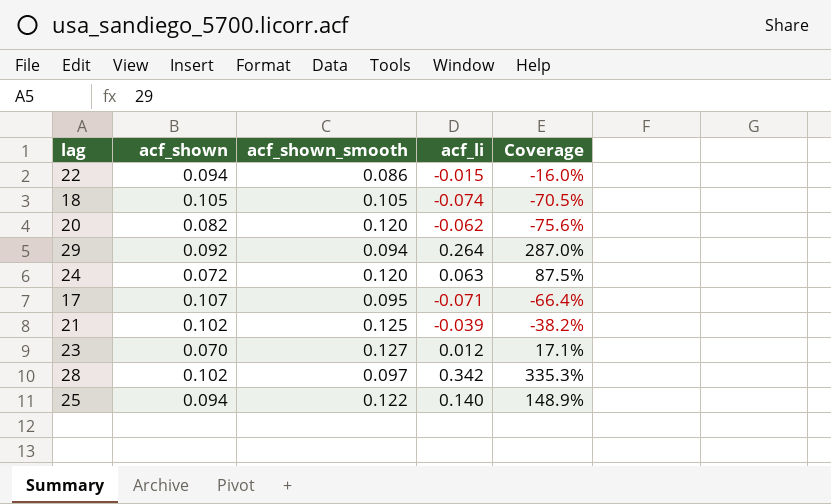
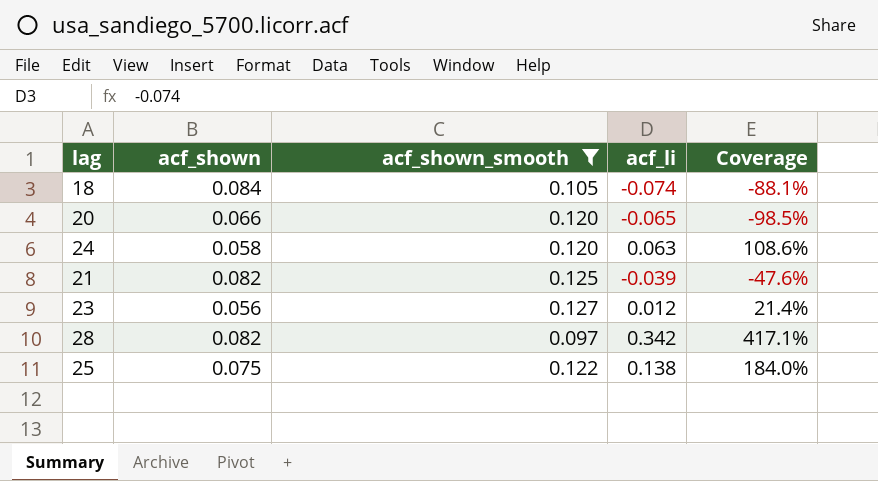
filter: none -> acf_shown_smooth >= 0.097
18 | acf_shown: 0.105 -> 0.084
18 | Coverage: -70.5% -> -88.1%
20 | acf_shown: 0.082 -> 0.066
20 | acf_li: -0.062 -> -0.065
20 | Coverage: -75.6% -> -98.5%
24 | acf_shown: 0.072 -> 0.058
24 | Coverage: 87.5% -> 108.6%
21 | acf_shown: 0.102 -> 0.082
21 | Coverage: -38.2% -> -47.6%
23 | acf_shown: 0.070 -> 0.056
23 | Coverage: 17.1% -> 21.4%
28 | acf_shown: 0.102 -> 0.082
28 | Coverage: 335.3% -> 417.1%
25 | acf_shown: 0.094 -> 0.075
25 | acf_li: 0.140 -> 0.138
25 | Coverage: 148.9% -> 184.0%

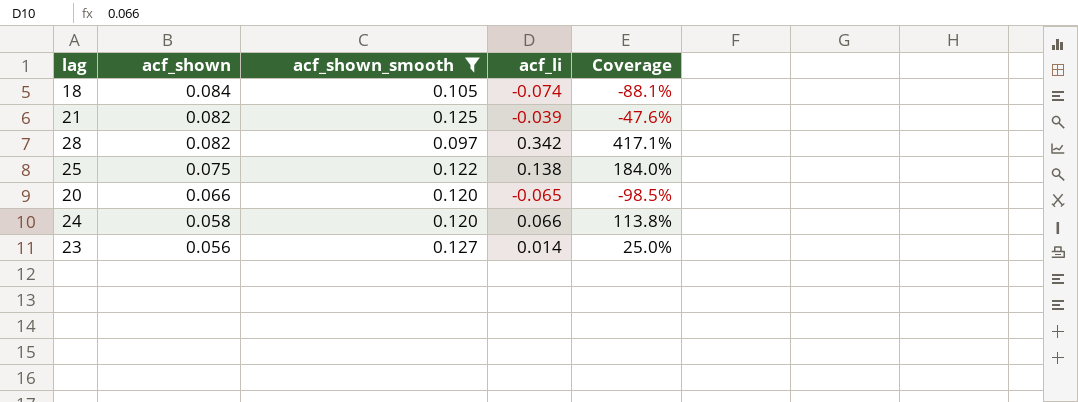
row order: none -> acf_shown descending
24 | acf_li: 0.063 -> 0.066
24 | Coverage: 108.6% -> 113.8%
23 | acf_li: 0.012 -> 0.014
23 | Coverage: 21.4% -> 25.0%

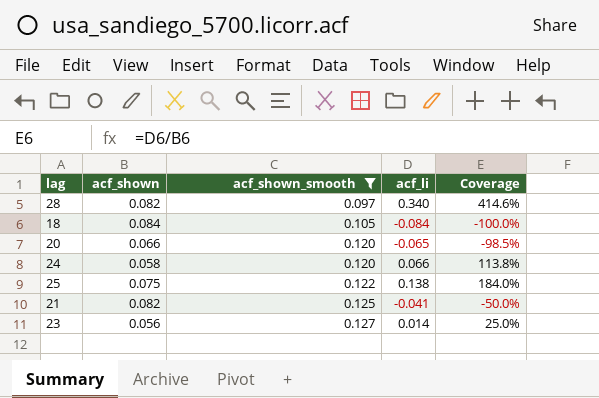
row order: acf_shown descending -> acf_shown_smooth ascending
28 | acf_li: 0.342 -> 0.340
28 | Coverage: 417.1% -> 414.6%
18 | acf_li: -0.074 -> -0.084
18 | Coverage: -88.1% -> -100.0%
21 | acf_li: -0.039 -> -0.041
21 | Coverage: -47.6% -> -50.0%

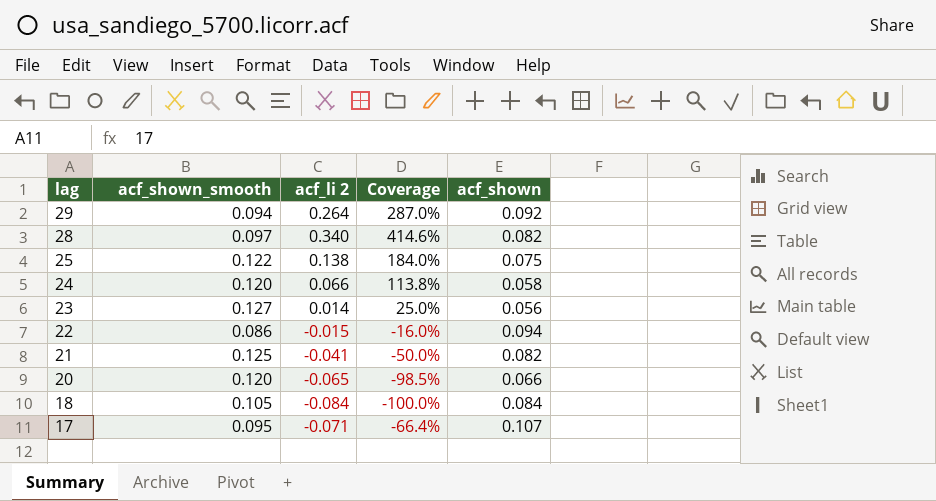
filter: acf_shown_smooth >= 0.097 -> none
row order: acf_shown_smooth ascending -> lag descending
column name: acf_li -> acf_li 2
column acf_shown | position: 2 -> 5

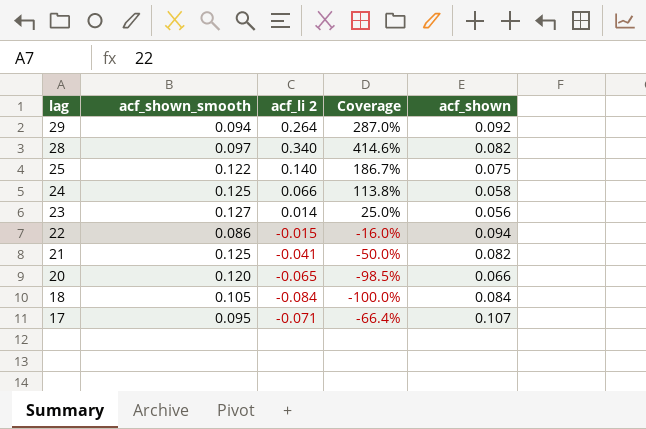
25 | acf_li 2: 0.138 -> 0.140
25 | Coverage: 184.0% -> 186.7%
24 | acf_shown_smooth: 0.120 -> 0.125

